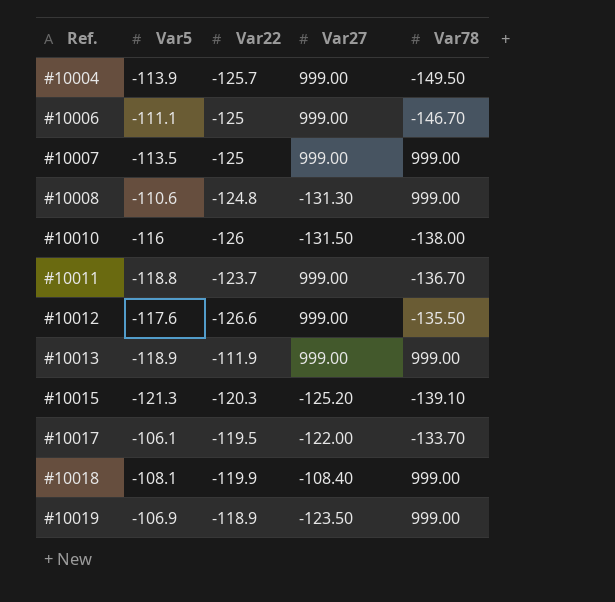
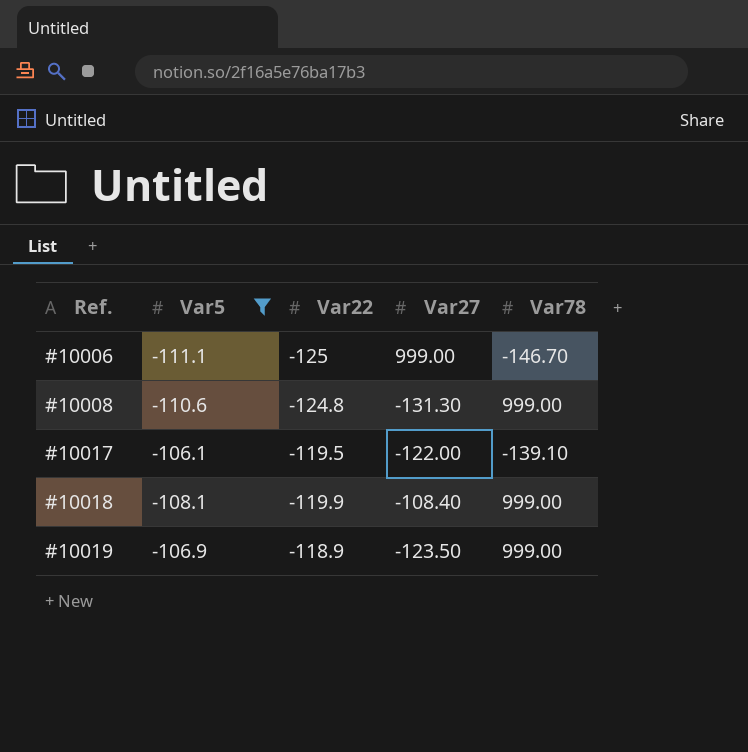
filter: none -> Var5 >= -111.1
#10017 | Var78: -133.70 -> -139.10

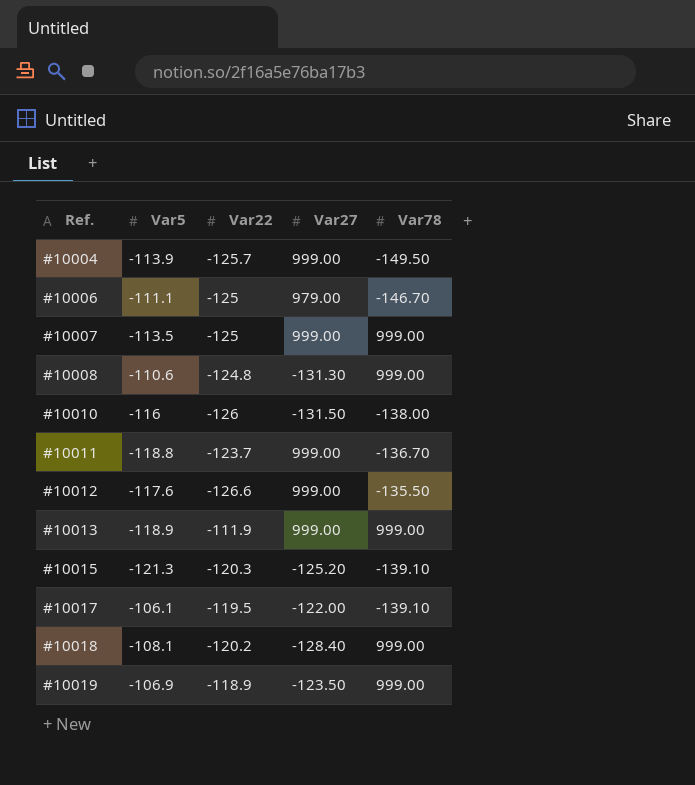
filter: Var5 >= -111.1 -> none
#10006 | Var27: 999.00 -> 979.00
#10018 | Var22: -119.9 -> -120.2
#10018 | Var27: -108.40 -> -128.40

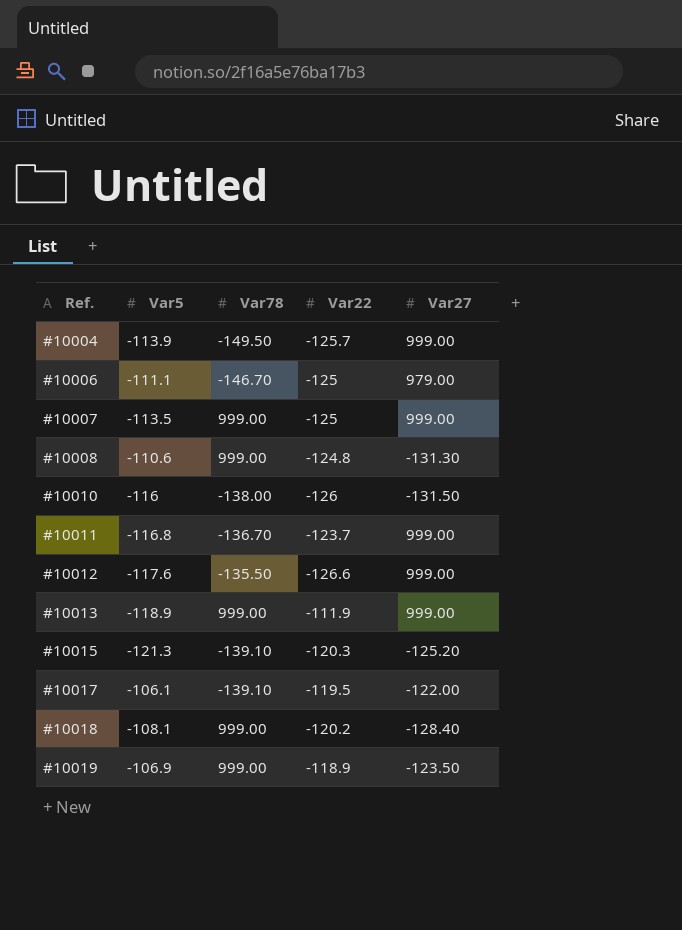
column Var78 | position: 5 -> 3
#10011 | Var5: -118.8 -> -116.8

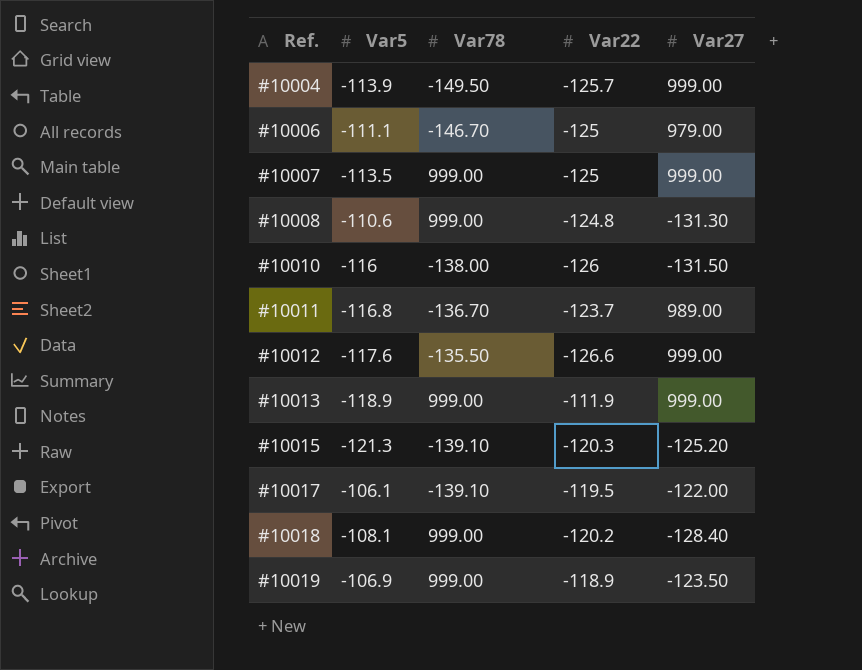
#10011 | Var27: 999.00 -> 989.00

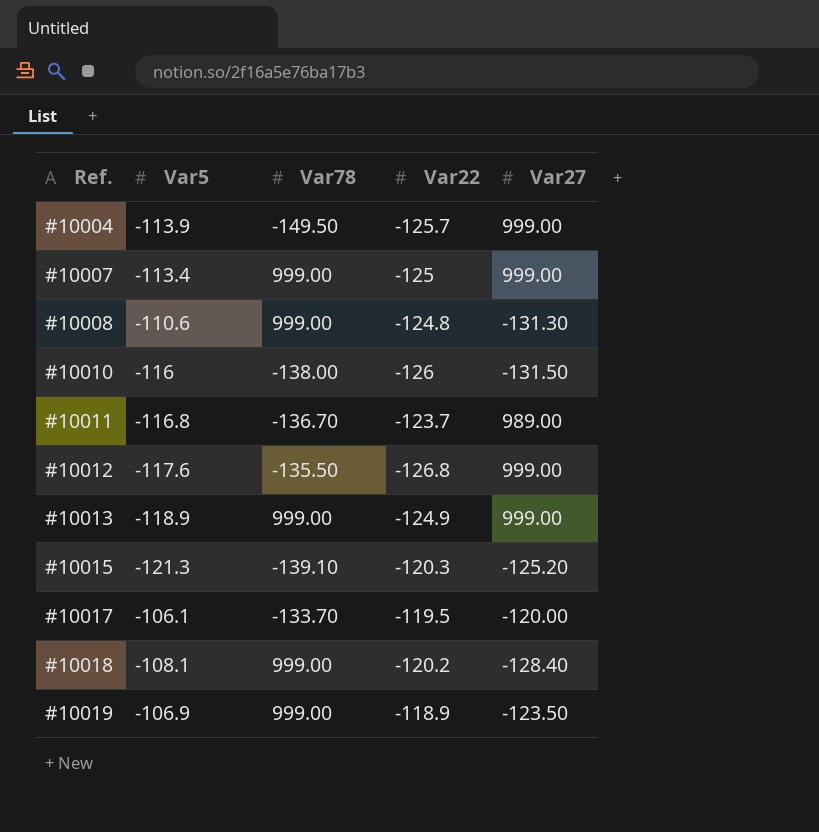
row #10006: -111.1 | -146.70 | -125 | 979.00 -> none
#10007 | Var5: -113.5 -> -113.4
#10012 | Var22: -126.6 -> -126.8
#10013 | Var22: -111.9 -> -124.9
#10017 | Var78: -139.10 -> -133.70
#10017 | Var27: -122.00 -> -120.00

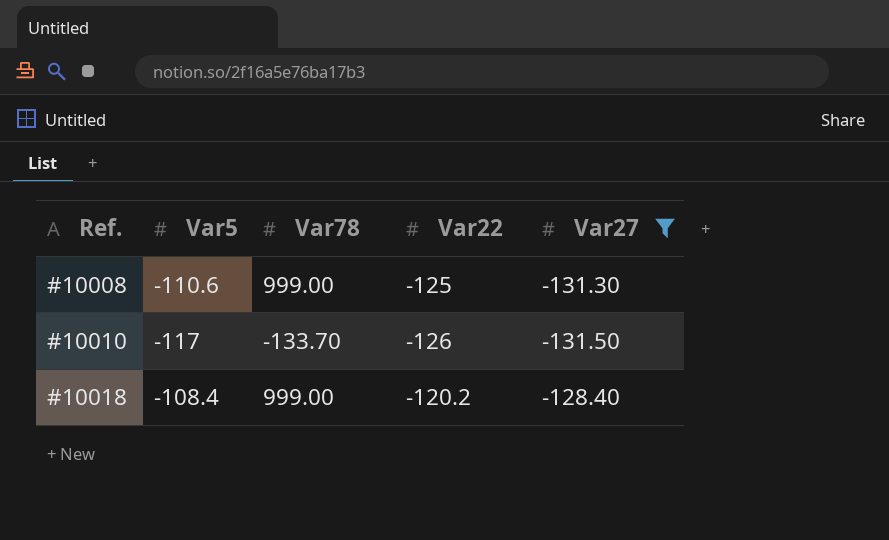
filter: none -> Var27 <= -128.40
#10008 | Var22: -124.8 -> -125
#10010 | Var5: -116 -> -117
#10010 | Var78: -138.00 -> -133.70
#10018 | Var5: -108.1 -> -108.4

